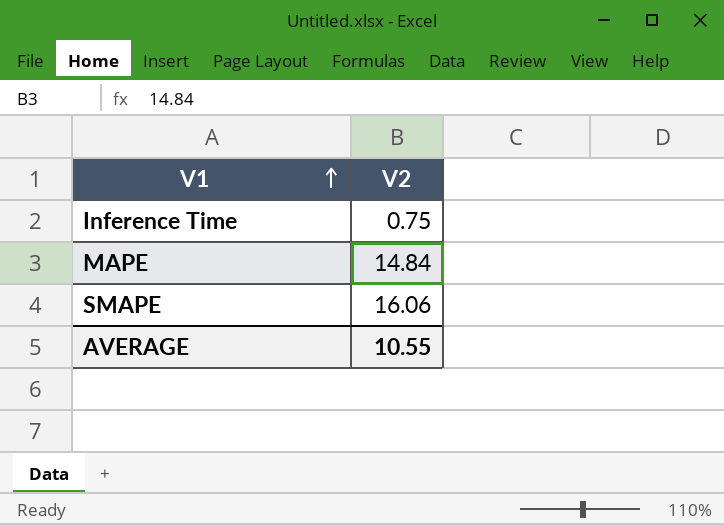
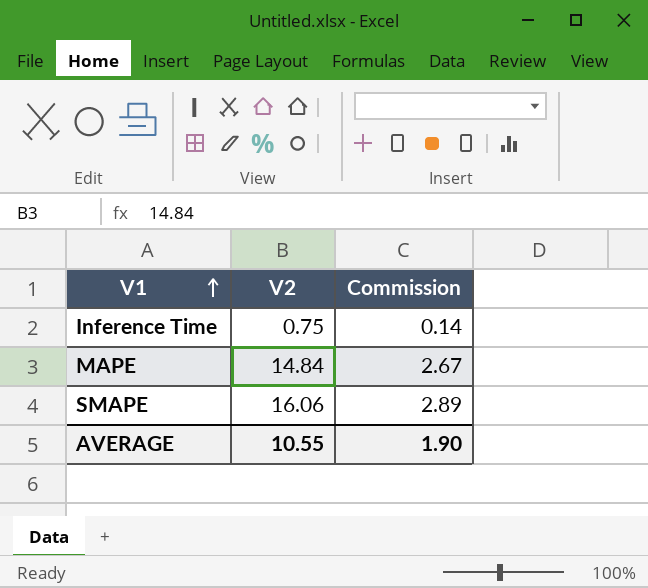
column Commission | formula: none -> [V2] * 0.18

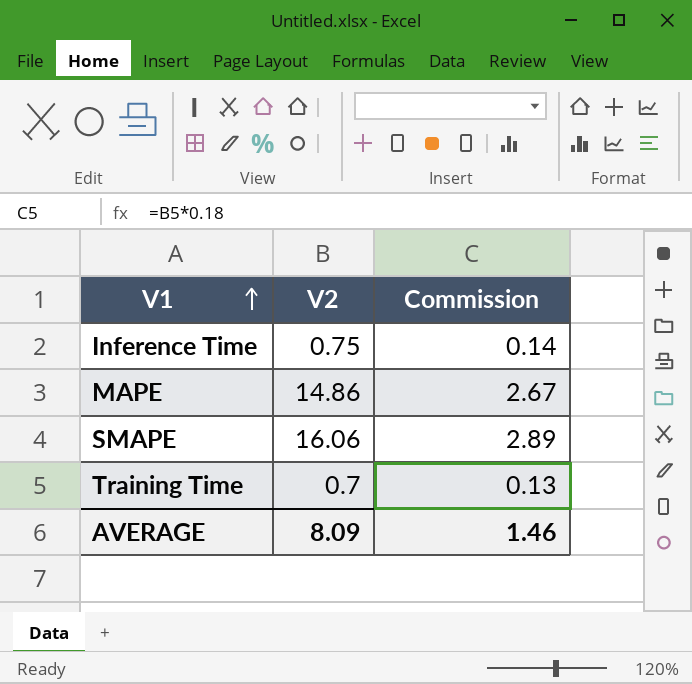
MAPE | V2: 14.84 -> 14.86
row Training Time: none -> 0.7 | 0.13
AVERAGE | V2: 10.55 -> 8.09
AVERAGE | Commission: 1.90 -> 1.46

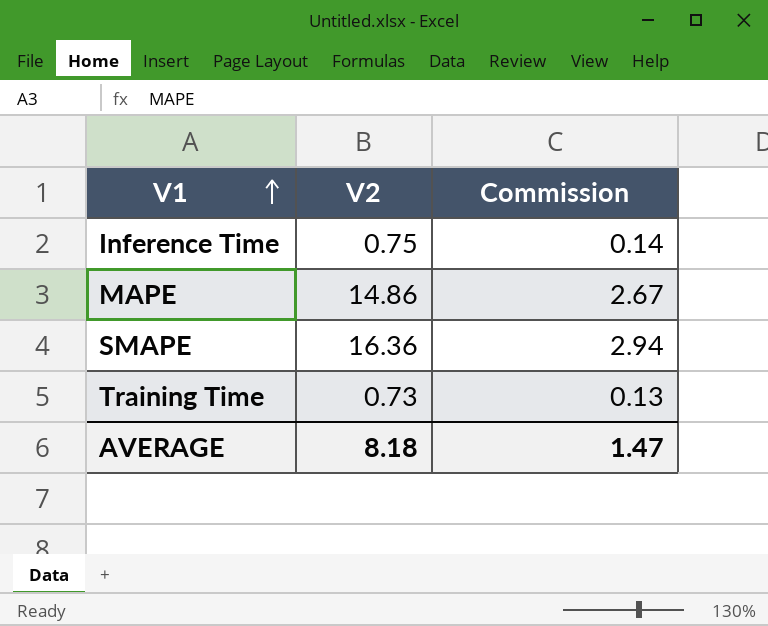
SMAPE | V2: 16.06 -> 16.36
SMAPE | Commission: 2.89 -> 2.94
Training Time | V2: 0.7 -> 0.73
AVERAGE | V2: 8.09 -> 8.18
AVERAGE | Commission: 1.46 -> 1.47

